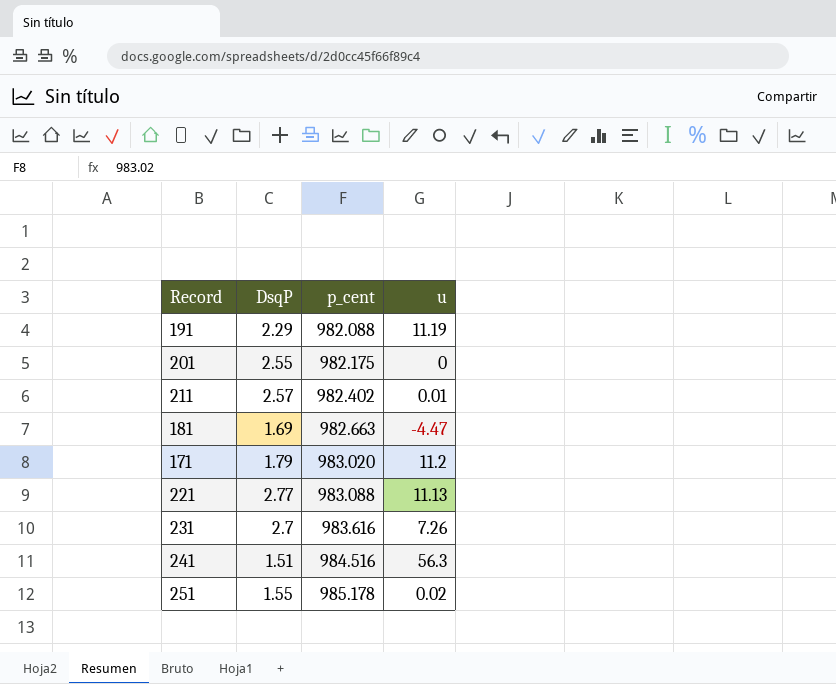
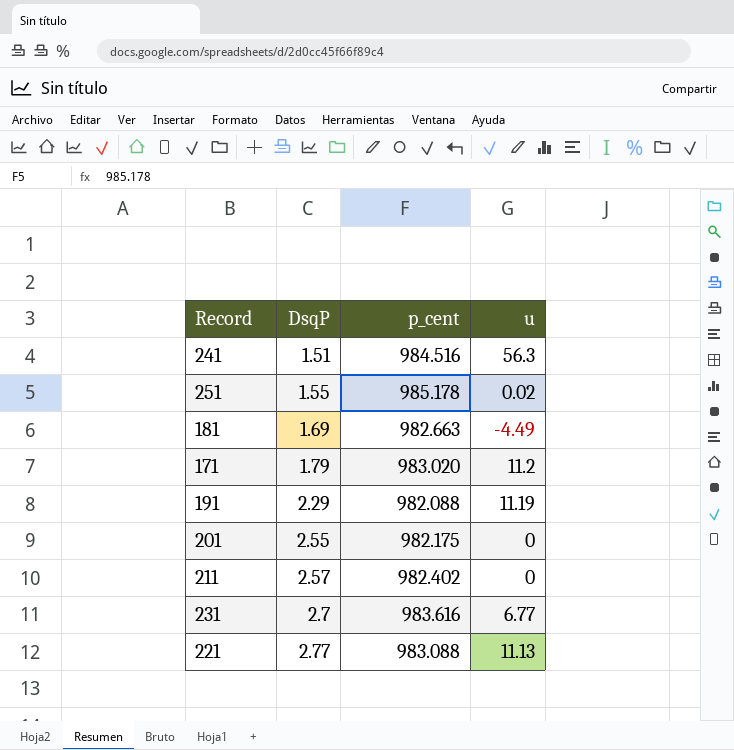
row order: p_cent ascending -> DsqP ascending
181 | u: -4.47 -> -4.49
211 | u: 0.01 -> 0
231 | u: 7.26 -> 6.77

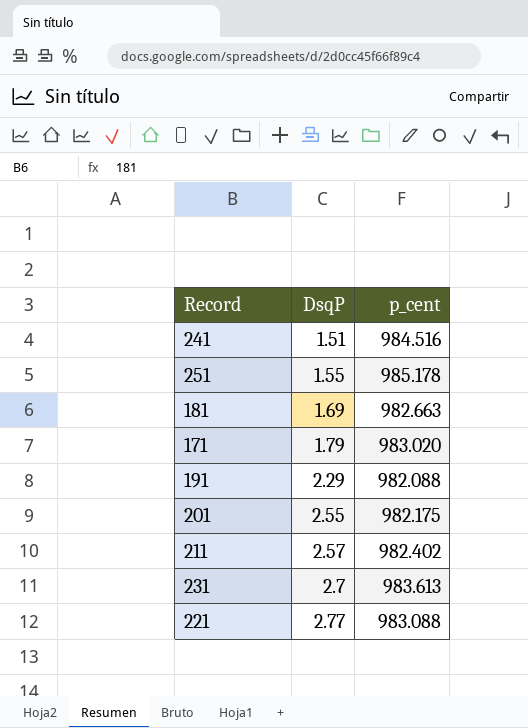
column u | position: 4 -> none
231 | p_cent: 983.616 -> 983.613

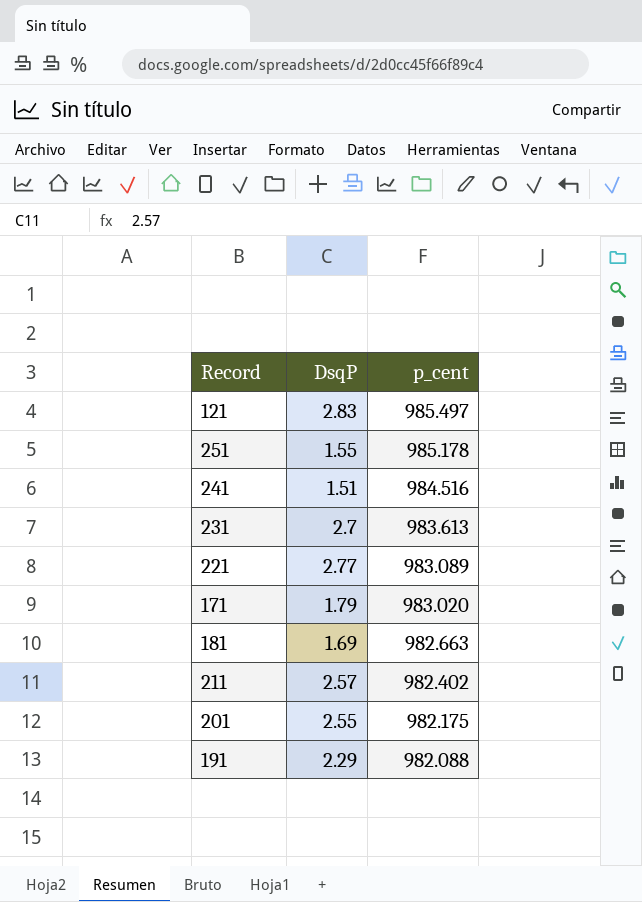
row order: DsqP ascending -> p_cent descending
row 121: none -> 2.83 | 985.497
221 | p_cent: 983.088 -> 983.089

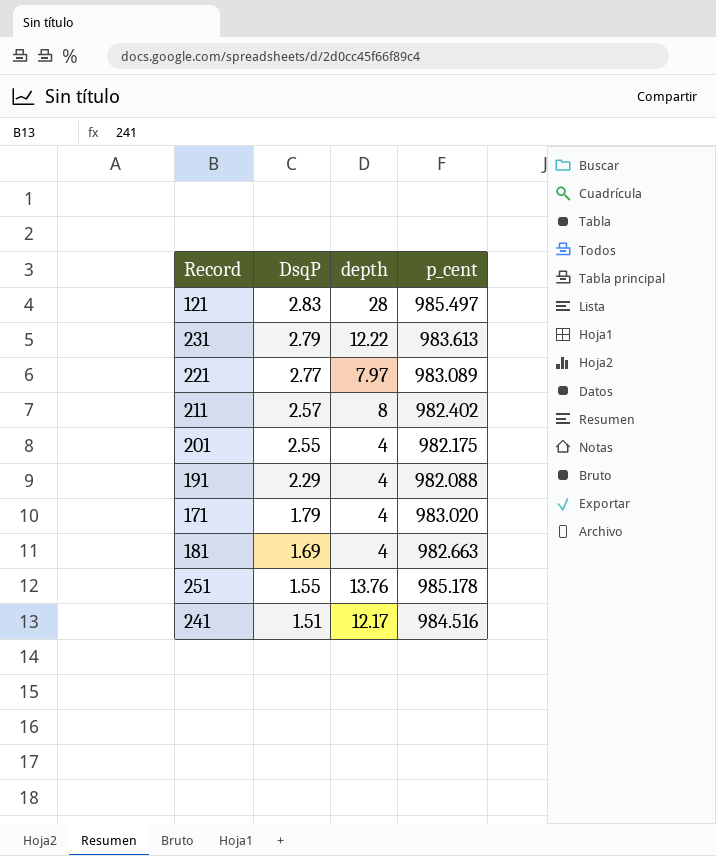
row order: p_cent descending -> DsqP descending
column depth | position: none -> 3
231 | DsqP: 2.7 -> 2.79

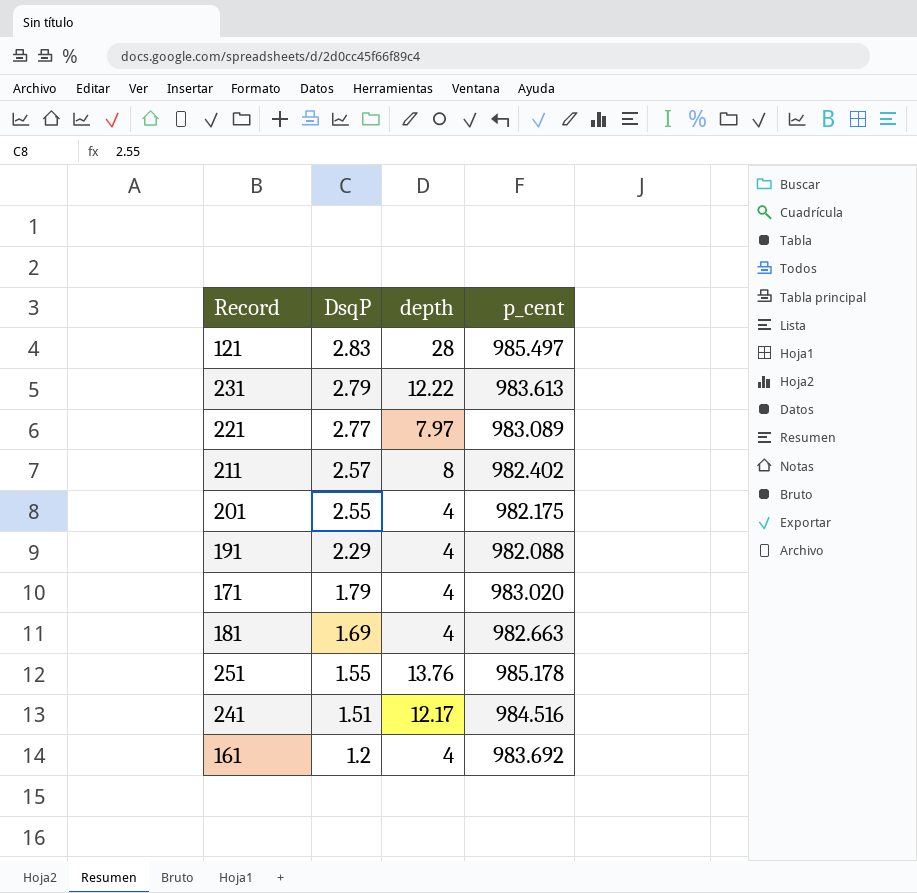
row 161: none -> 1.2 | 4 | 983.692

